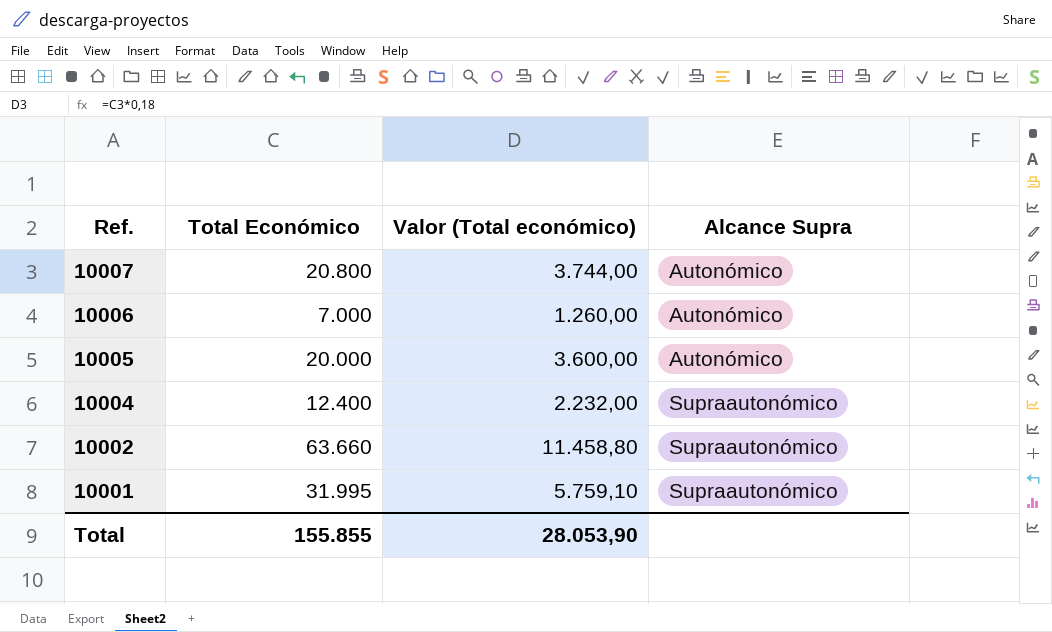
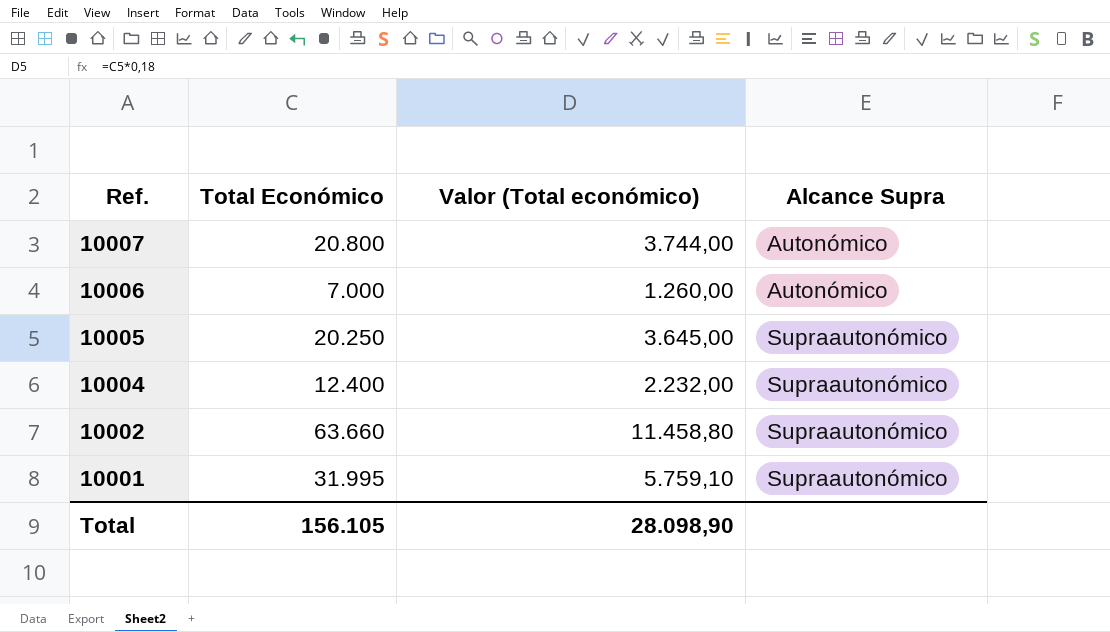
10005 | Total Económico: 20.000 -> 20.250
10005 | Valor (Total económico): 3.600,00 -> 3.645,00
10005 | Alcance Supra: Autonómico -> Supraautonómico
Total | Total Económico: 155.855 -> 156.105
Total | Valor (Total económico): 28.053,90 -> 28.098,90

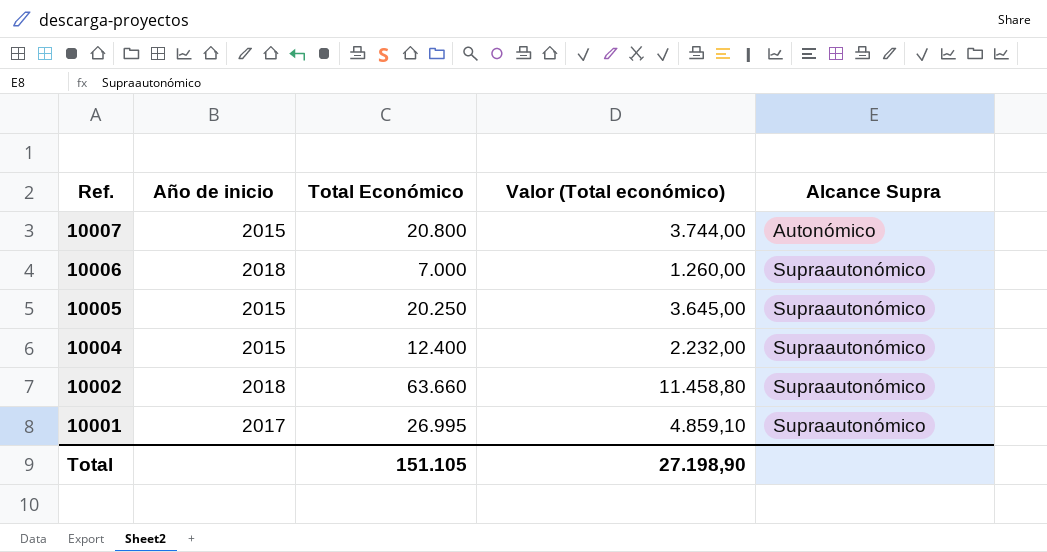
column Año de inicio | position: none -> 2
10006 | Alcance Supra: Autonómico -> Supraautonómico
10001 | Total Económico: 31.995 -> 26.995
10001 | Valor (Total económico): 5.759,10 -> 4.859,10
Total | Total Económico: 156.105 -> 151.105
Total | Valor (Total económico): 28.098,90 -> 27.198,90

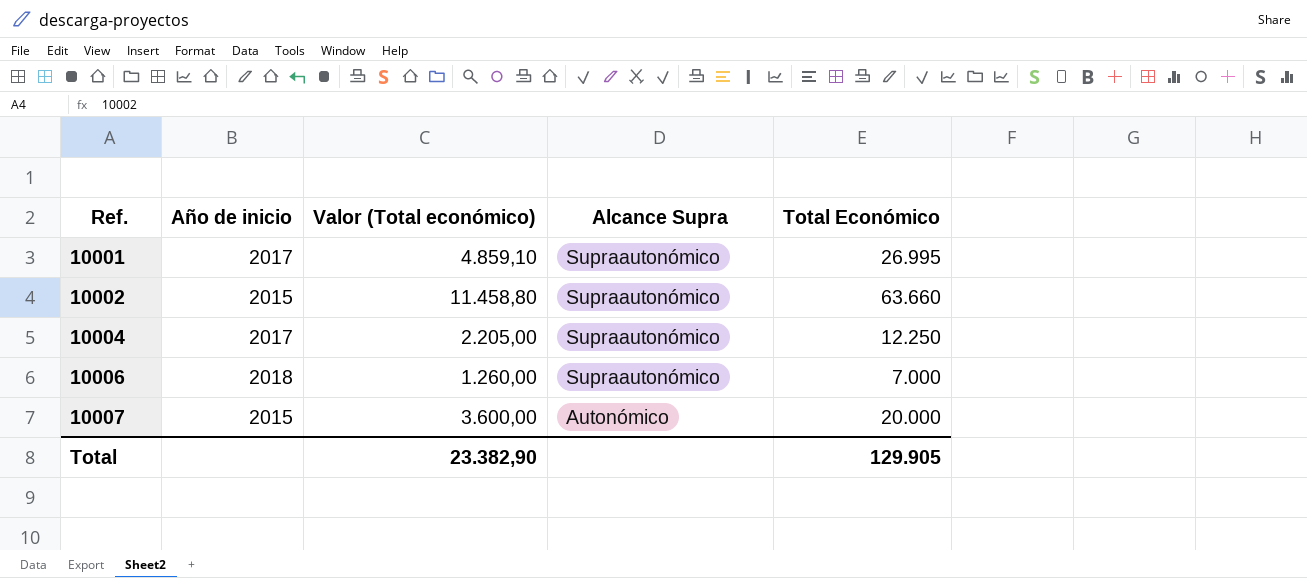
row order: Ref. descending -> Ref. ascending
column Total Económico | position: 3 -> 5
row 10005: 2015 | 20.250 | 3.645,00 | Supraautonómico -> none
10002 | Año de inicio: 2018 -> 2015
10004 | Año de inicio: 2015 -> 2017
10004 | Valor (Total económico): 2.232,00 -> 2.205,00
10004 | Total Económico: 12.400 -> 12.250
10007 | Valor (Total económico): 3.744,00 -> 3.600,00
10007 | Total Económico: 20.800 -> 20.000
Total | Valor (Total económico): 27.198,90 -> 23.382,90
Total | Total Económico: 151.105 -> 129.905

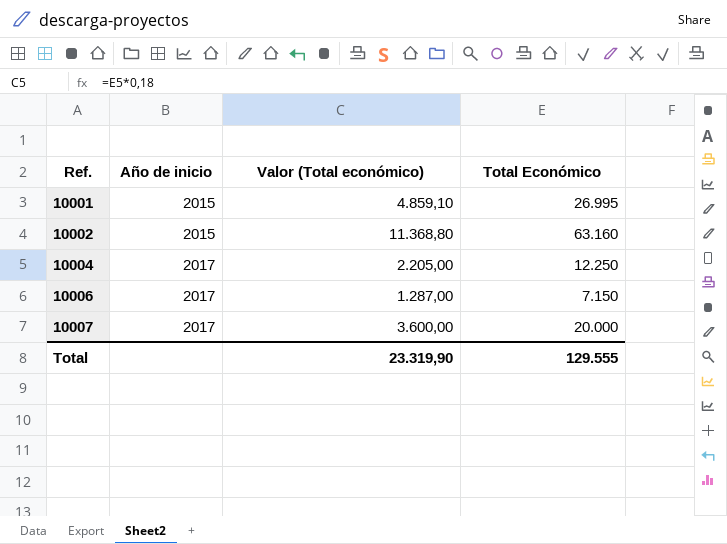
column Alcance Supra | position: 4 -> none
10001 | Año de inicio: 2017 -> 2015
10002 | Valor (Total económico): 11.458,80 -> 11.368,80
10002 | Total Económico: 63.660 -> 63.160
10006 | Año de inicio: 2018 -> 2017
10006 | Valor (Total económico): 1.260,00 -> 1.287,00
10006 | Total Económico: 7.000 -> 7.150
10007 | Año de inicio: 2015 -> 2017
Total | Valor (Total económico): 23.382,90 -> 23.319,90
Total | Total Económico: 129.905 -> 129.555

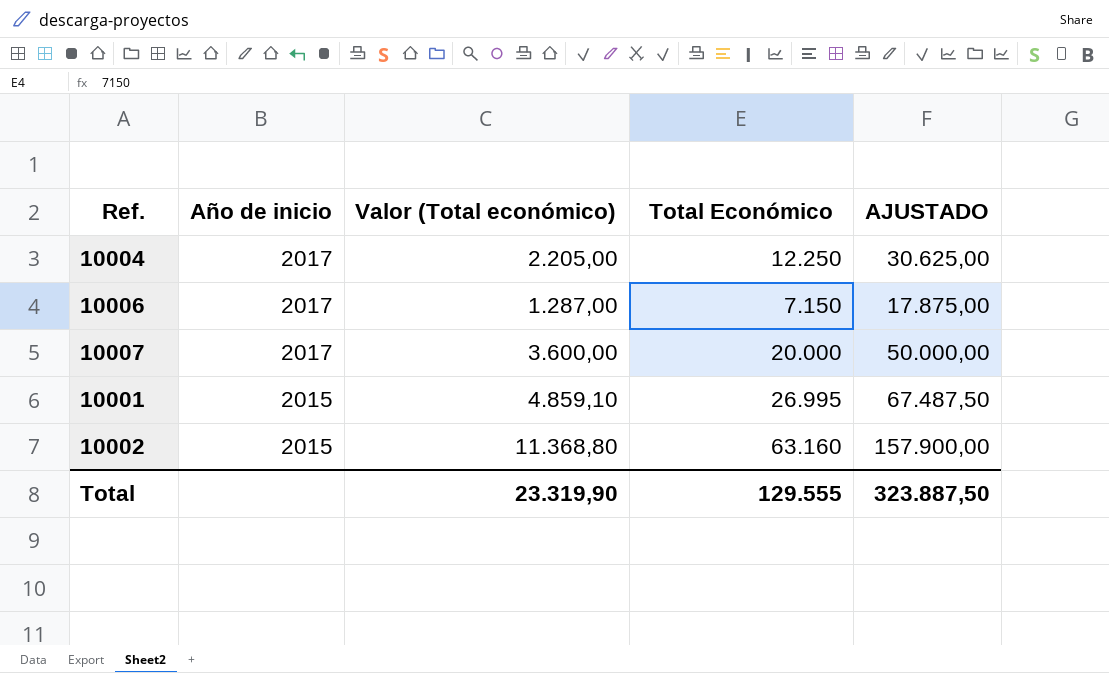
row order: Ref. ascending -> Año de inicio descending
column AJUSTADO | formula: none -> [Total Económico] * 2,5

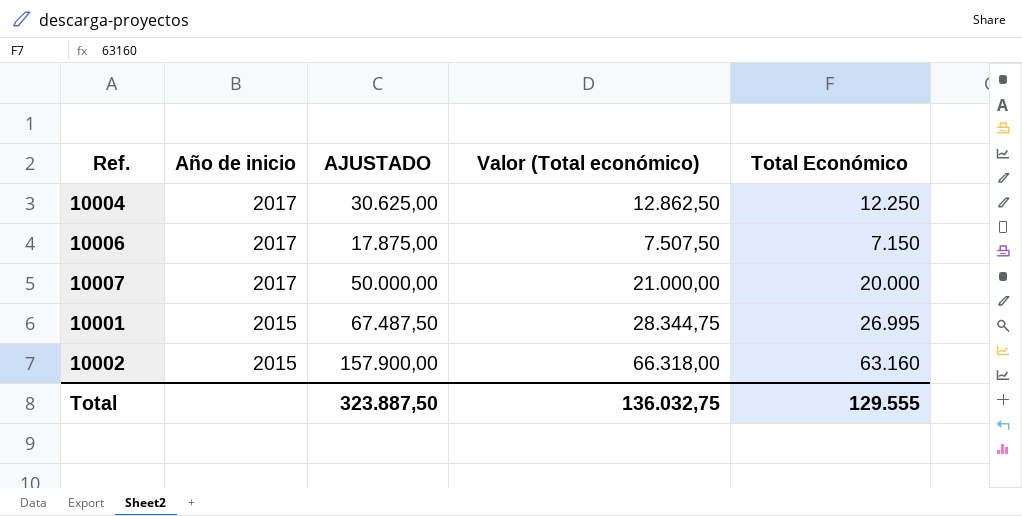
column AJUSTADO | position: 5 -> 3
column Valor (Total económico) | formula: [Total Económico] * 0,18 -> [Total Económico] * 1,05
Total | Valor (Total económico): 23.319,90 -> 136.032,75

